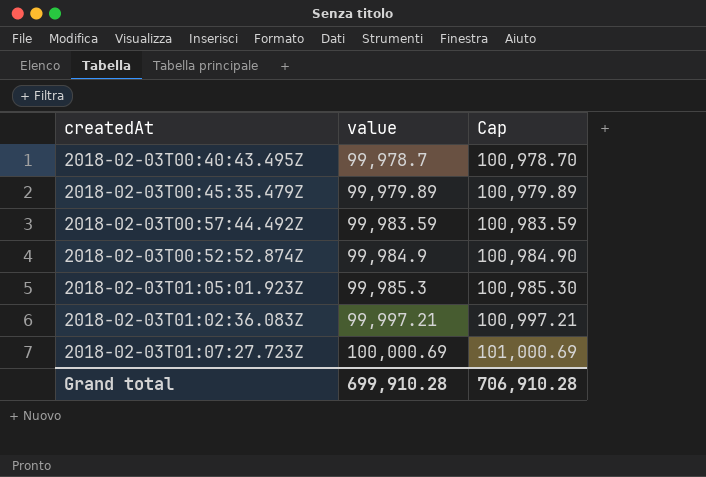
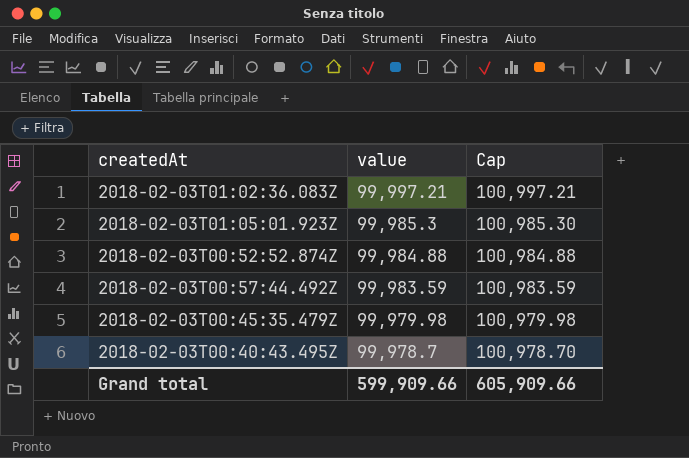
row order: value ascending -> value descending
row 2018-02-03T01:07:27.723Z: 100,000.69 | 101,000.69 -> none
2018-02-03T00:52:52.874Z | value: 99,984.9 -> 99,984.88
2018-02-03T00:52:52.874Z | Cap: 100,984.90 -> 100,984.88
2018-02-03T00:45:35.479Z | value: 99,979.89 -> 99,979.98
2018-02-03T00:45:35.479Z | Cap: 100,979.89 -> 100,979.98
Grand total | value: 699,910.28 -> 599,909.66
Grand total | Cap: 706,910.28 -> 605,909.66

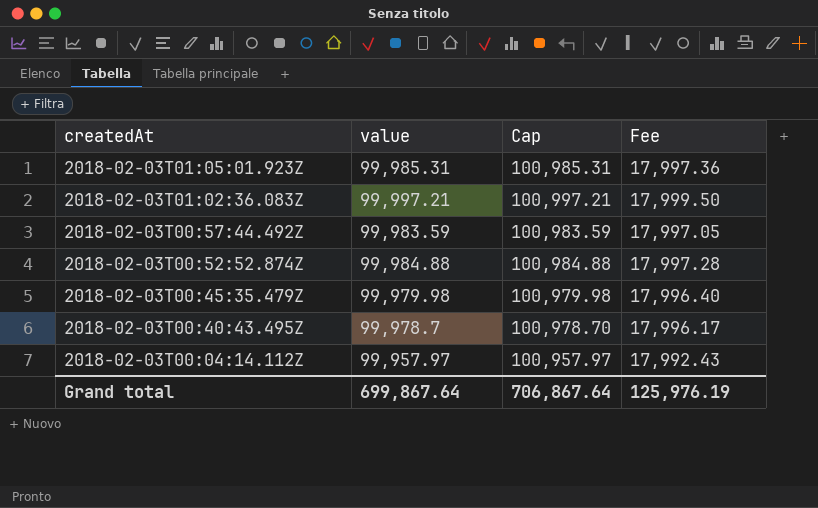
row order: value descending -> createdAt descending
column Fee | formula: none -> [value] * 0.18
2018-02-03T01:05:01.923Z | value: 99,985.3 -> 99,985.31
2018-02-03T01:05:01.923Z | Cap: 100,985.30 -> 100,985.31
row 2018-02-03T00:04:14.112Z: none -> 99,957.97 | 100,957.97 | 17,992.43
Grand total | value: 599,909.66 -> 699,867.64
Grand total | Cap: 605,909.66 -> 706,867.64

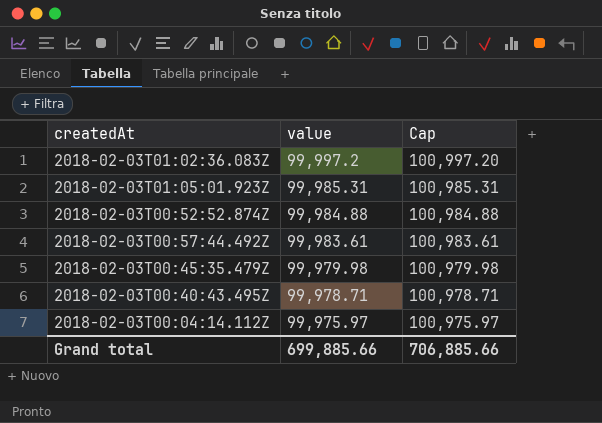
row order: createdAt descending -> value descending
column Fee | formula: [value] * 0.18 -> none
2018-02-03T01:02:36.083Z | value: 99,997.21 -> 99,997.2
2018-02-03T01:02:36.083Z | Cap: 100,997.21 -> 100,997.20
2018-02-03T00:57:44.492Z | value: 99,983.59 -> 99,983.61
2018-02-03T00:57:44.492Z | Cap: 100,983.59 -> 100,983.61
2018-02-03T00:40:43.495Z | value: 99,978.7 -> 99,978.71
2018-02-03T00:40:43.495Z | Cap: 100,978.70 -> 100,978.71
2018-02-03T00:04:14.112Z | value: 99,957.97 -> 99,975.97
2018-02-03T00:04:14.112Z | Cap: 100,957.97 -> 100,975.97
Grand total | value: 699,867.64 -> 699,885.66
Grand total | Cap: 706,867.64 -> 706,885.66

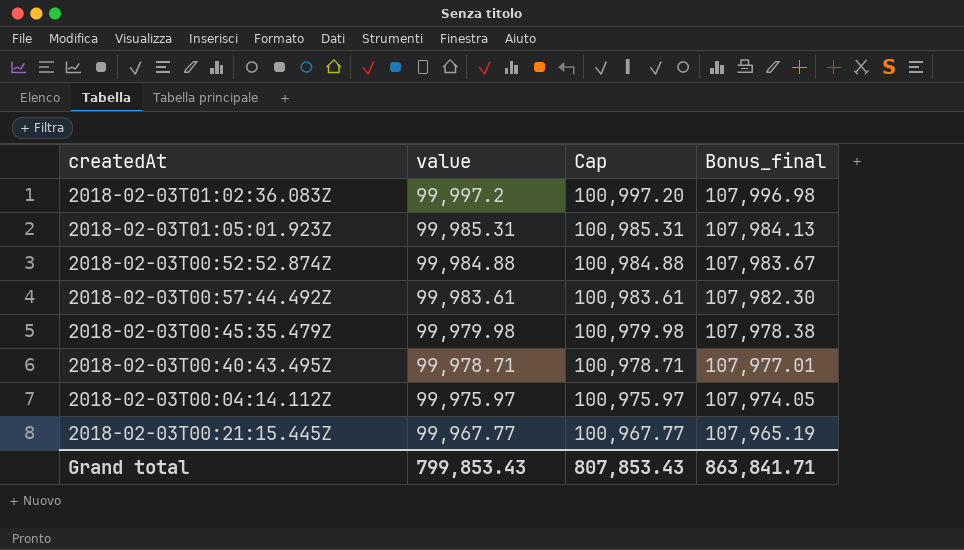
column Bonus_final | formula: none -> [value] * 1.08
row 2018-02-03T00:21:15.445Z: none -> 99,967.77 | 100,967.77 | 107,965.19
Grand total | value: 699,885.66 -> 799,853.43
Grand total | Cap: 706,885.66 -> 807,853.43

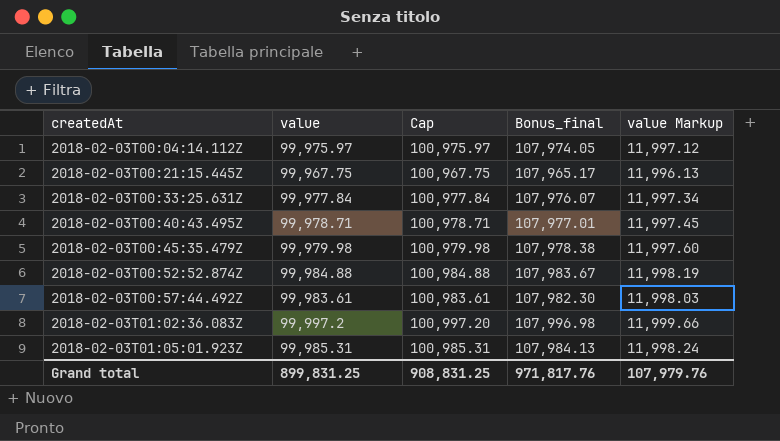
row order: value descending -> createdAt ascending
column value Markup | formula: none -> [value] * 0.12
2018-02-03T00:21:15.445Z | value: 99,967.77 -> 99,967.75
2018-02-03T00:21:15.445Z | Cap: 100,967.77 -> 100,967.75
2018-02-03T00:21:15.445Z | Bonus_final: 107,965.19 -> 107,965.17
row 2018-02-03T00:33:25.631Z: none -> 99,977.84 | 100,977.84 | 107,976.07 | 11,997.34
Grand total | value: 799,853.43 -> 899,831.25
Grand total | Cap: 807,853.43 -> 908,831.25
Grand total | Bonus_final: 863,841.71 -> 971,817.76

